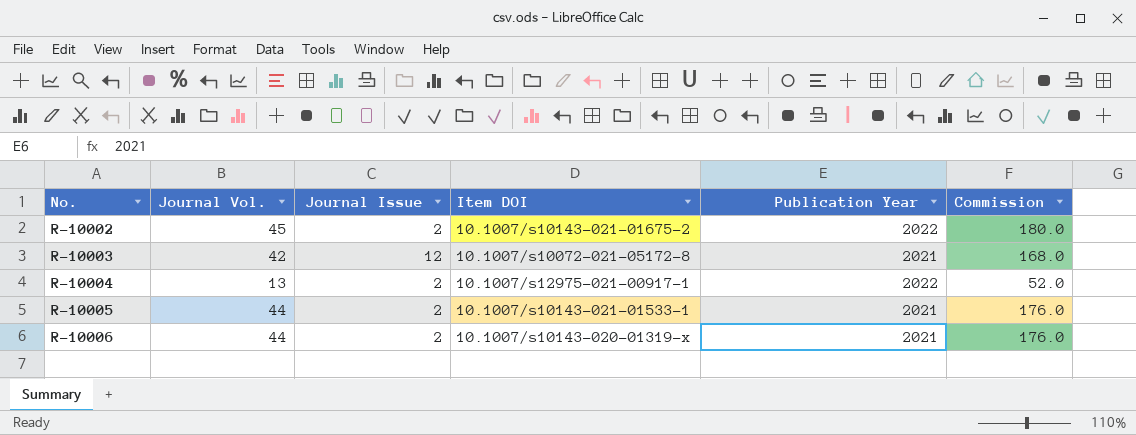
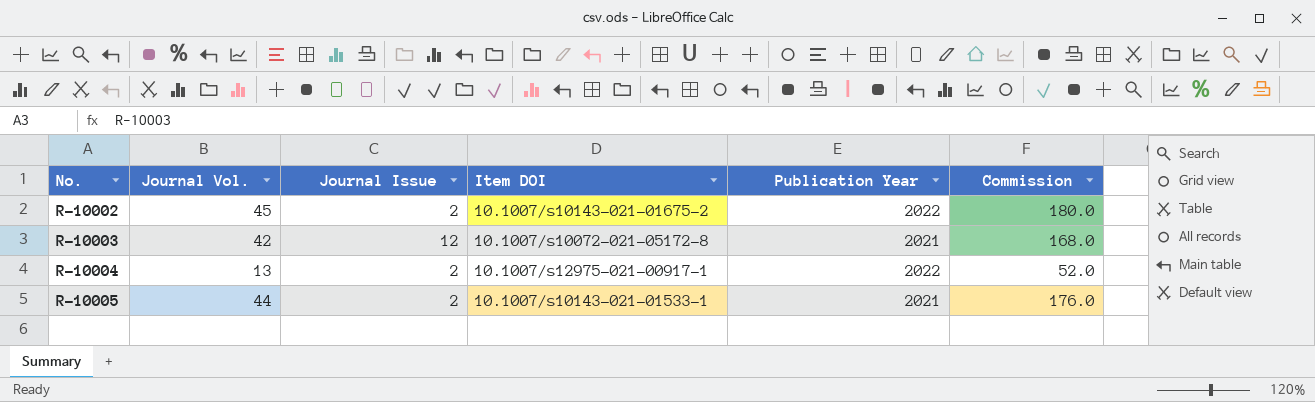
row R-10006: 44 | 2 | 10.1007/s10143-020-01319-x | 2021 | 176.0 -> none

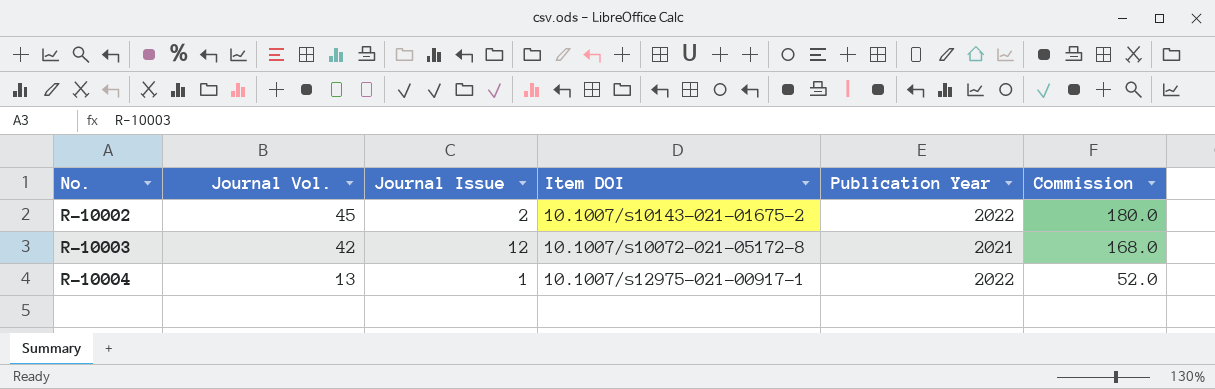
row R-10005: 44 | 2 | 10.1007/s10143-021-01533-1 | 2021 | 176.0 -> none
R-10004 | Journal Issue: 2 -> 1

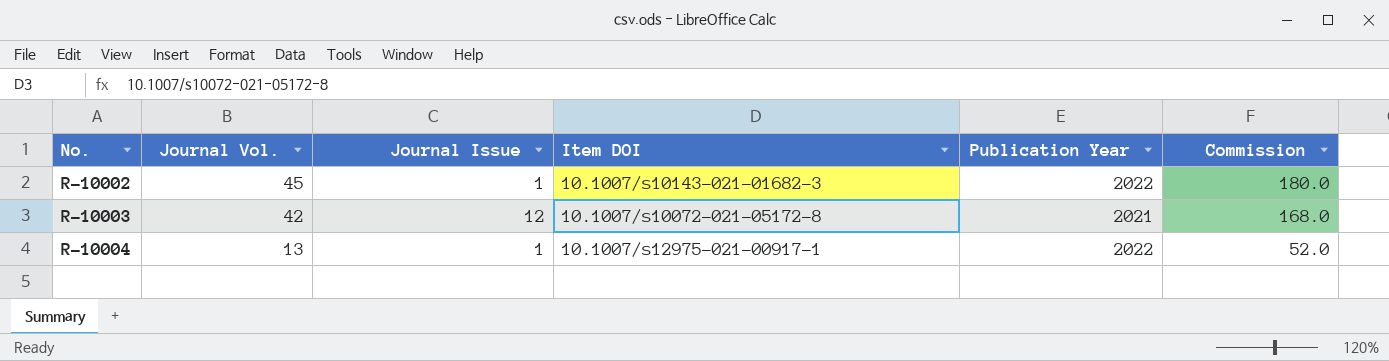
R-10002 | Journal Issue: 2 -> 1
R-10002 | Item DOI: 10.1007/s10143-021-01675-2 -> 10.1007/s10143-021-01682-3

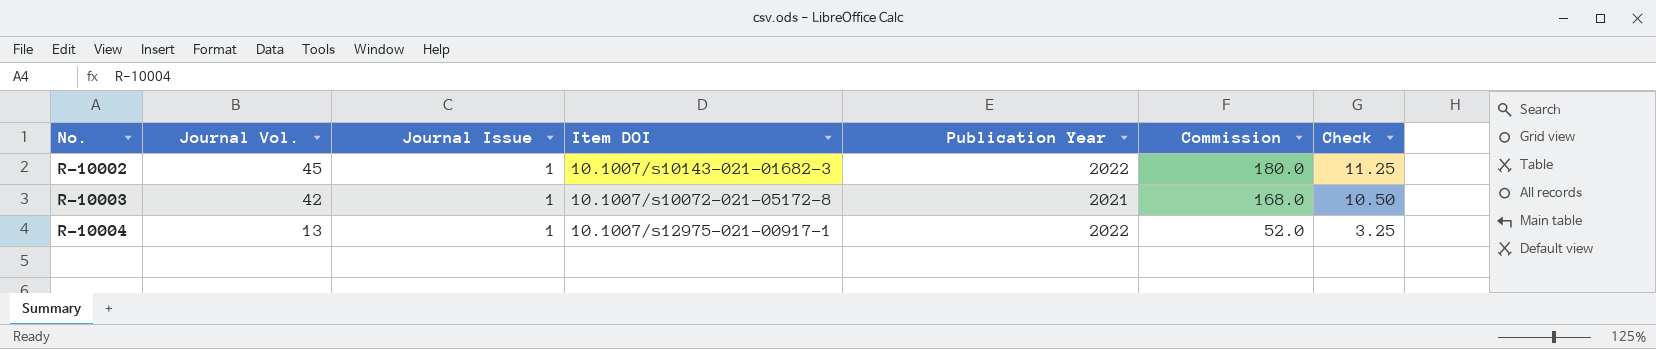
column Check | formula: none -> [Journal Vol.] * 0.25
R-10003 | Journal Issue: 12 -> 1

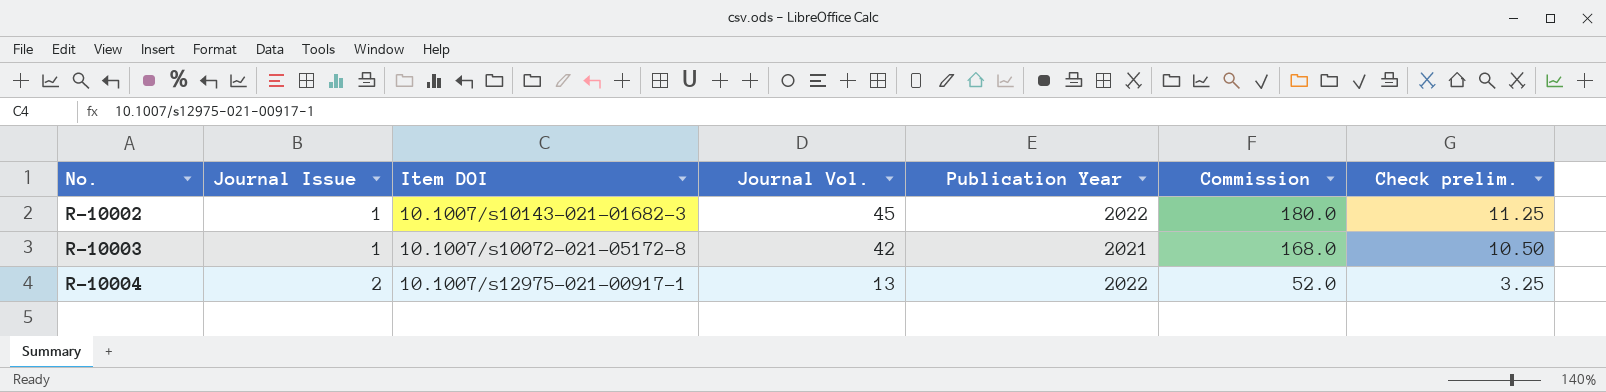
column Journal Vol. | position: 2 -> 4
column name: Check -> Check prelim.
R-10004 | Journal Issue: 1 -> 2

